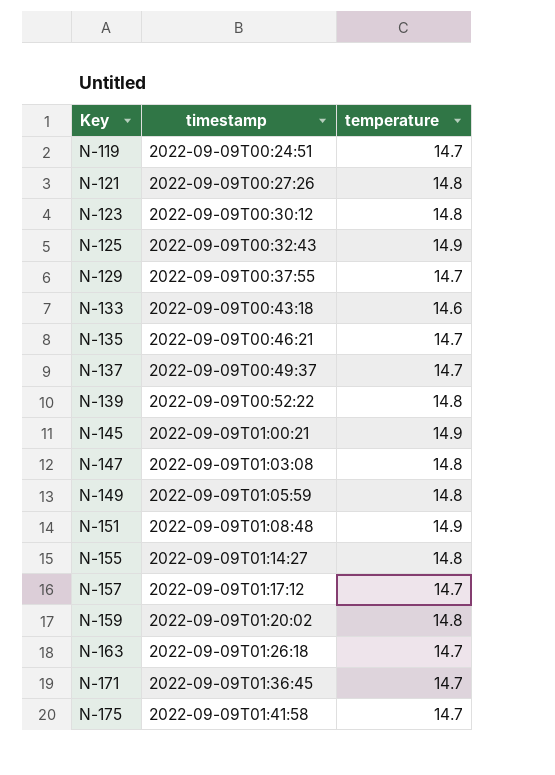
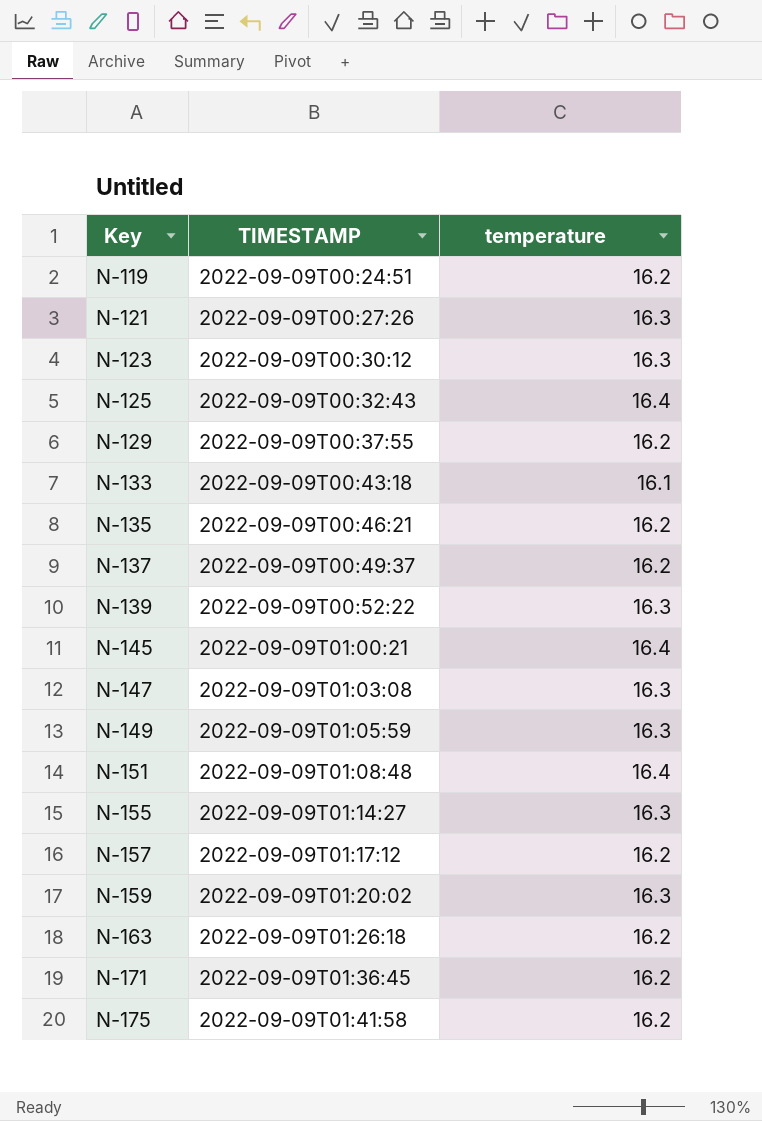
column name: timestamp -> TIMESTAMP
N-119 | temperature: 14.7 -> 16.2
N-121 | temperature: 14.8 -> 16.3
N-123 | temperature: 14.8 -> 16.3
N-125 | temperature: 14.9 -> 16.4
N-129 | temperature: 14.7 -> 16.2
N-133 | temperature: 14.6 -> 16.1
N-135 | temperature: 14.7 -> 16.2
N-137 | temperature: 14.7 -> 16.2
N-139 | temperature: 14.8 -> 16.3
N-145 | temperature: 14.9 -> 16.4
N-147 | temperature: 14.8 -> 16.3
N-149 | temperature: 14.8 -> 16.3
N-151 | temperature: 14.9 -> 16.4
N-155 | temperature: 14.8 -> 16.3
N-157 | temperature: 14.7 -> 16.2
N-159 | temperature: 14.8 -> 16.3
N-163 | temperature: 14.7 -> 16.2
N-171 | temperature: 14.7 -> 16.2
N-175 | temperature: 14.7 -> 16.2

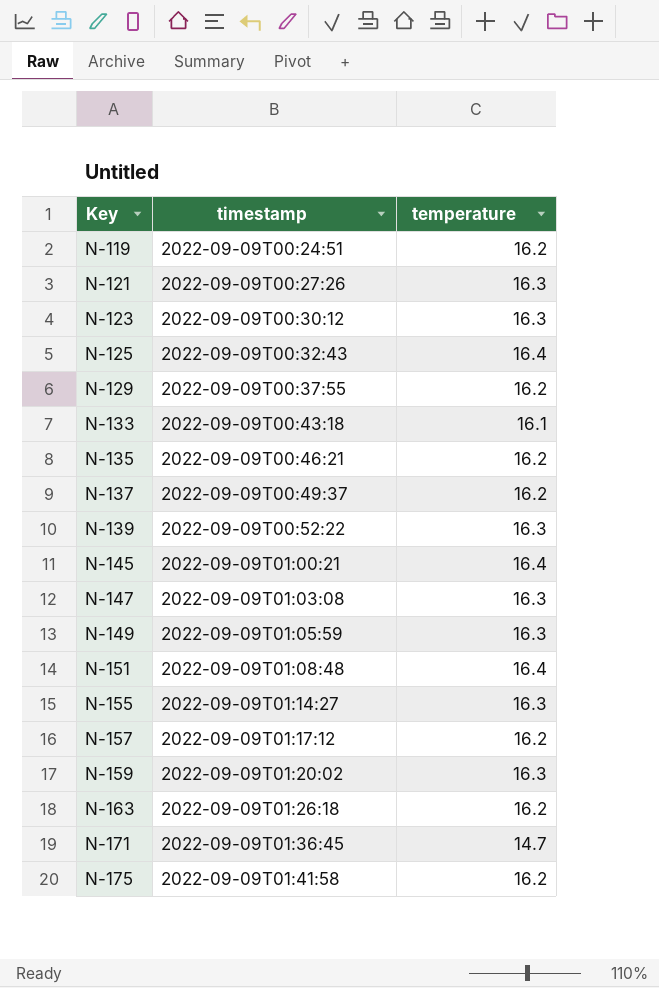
column name: TIMESTAMP -> timestamp
N-171 | temperature: 16.2 -> 14.7

